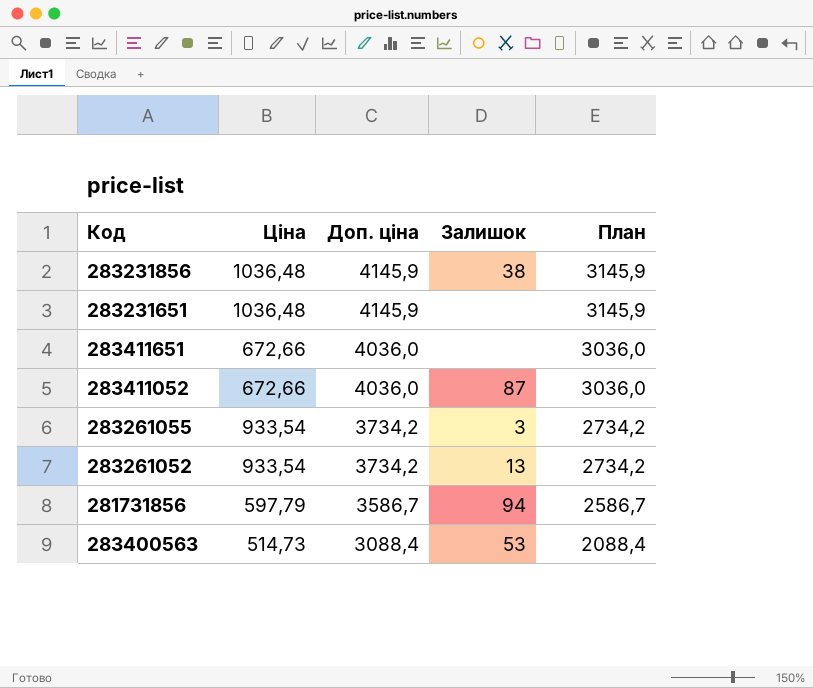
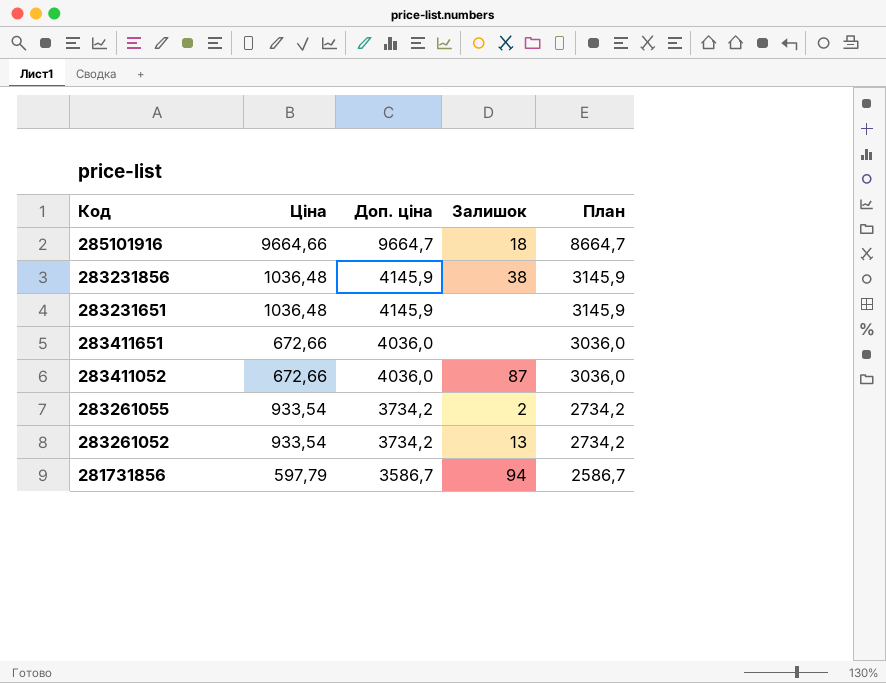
row 283400563: 514,73 | 3088,4 | 53 | 2088,4 -> none
row 285101916: none -> 9664,66 | 9664,7 | 18 | 8664,7
283261055 | Залишок: 3 -> 2

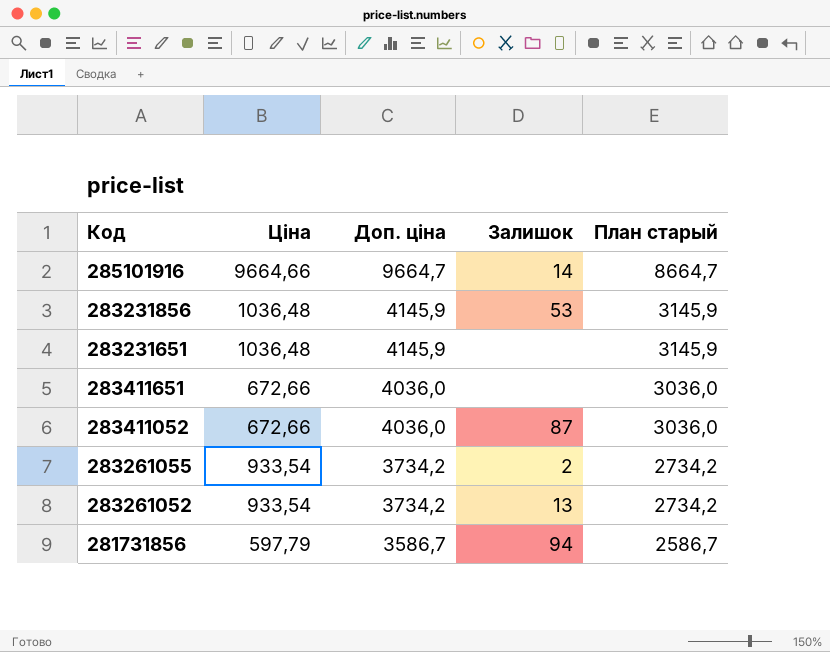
column name: План -> План старый
285101916 | Залишок: 18 -> 14
283231856 | Залишок: 38 -> 53

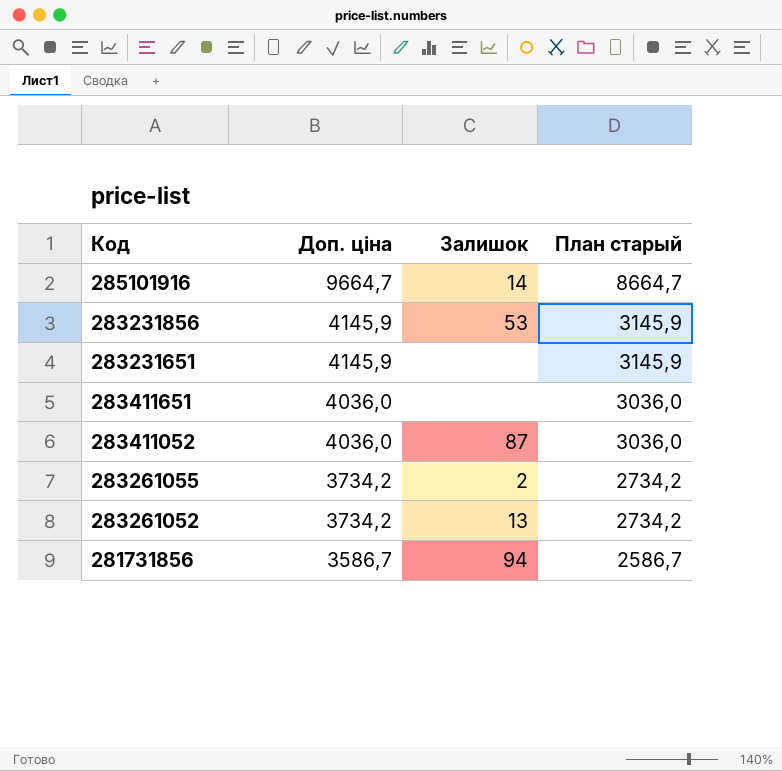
column Ціна | position: 2 -> none

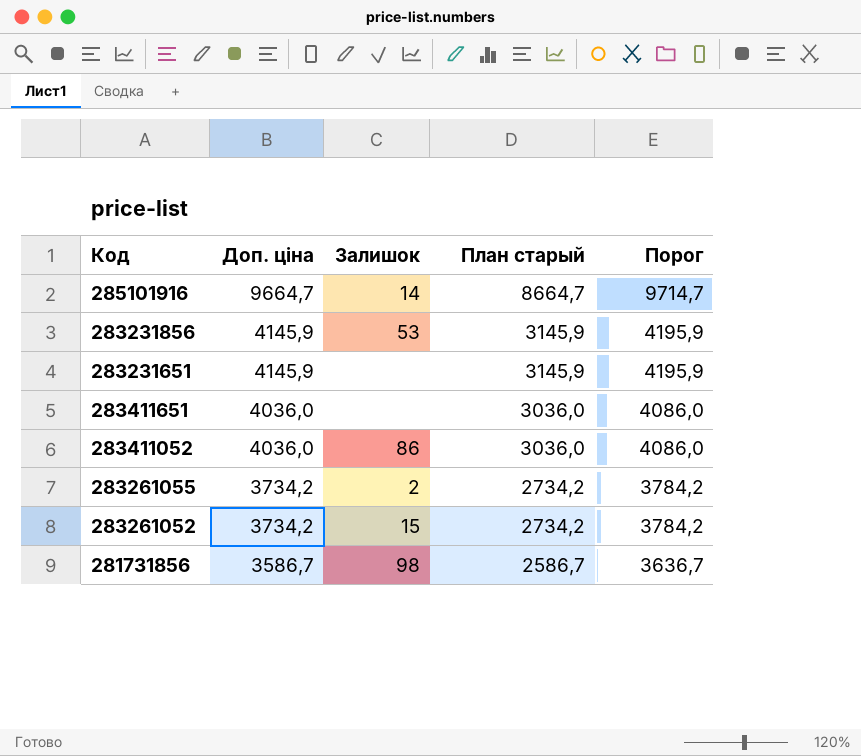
column Порог | formula: none -> [Доп. ціна] + 50
283411052 | Залишок: 87 -> 86
283261052 | Залишок: 13 -> 15
281731856 | Залишок: 94 -> 98

